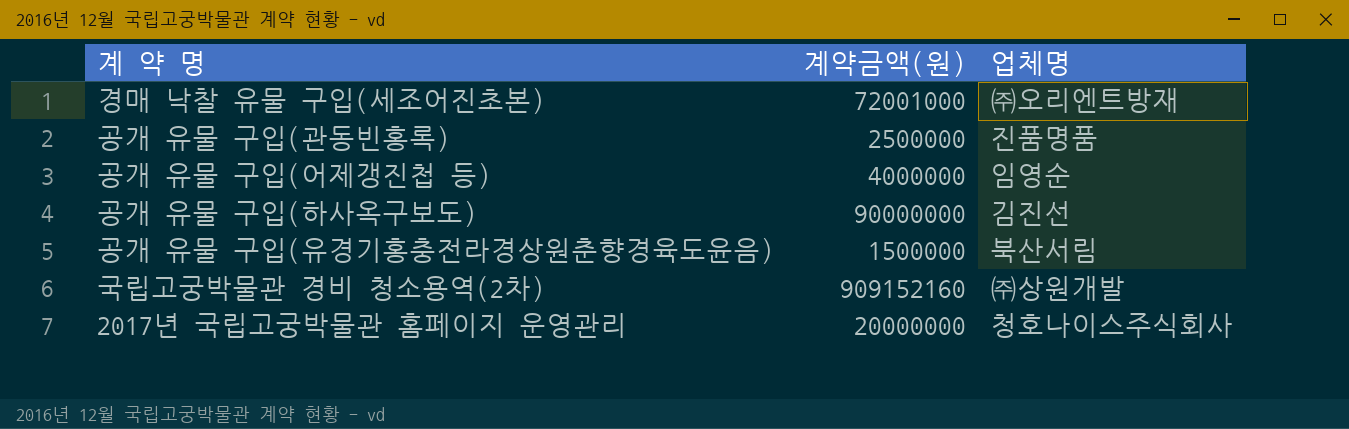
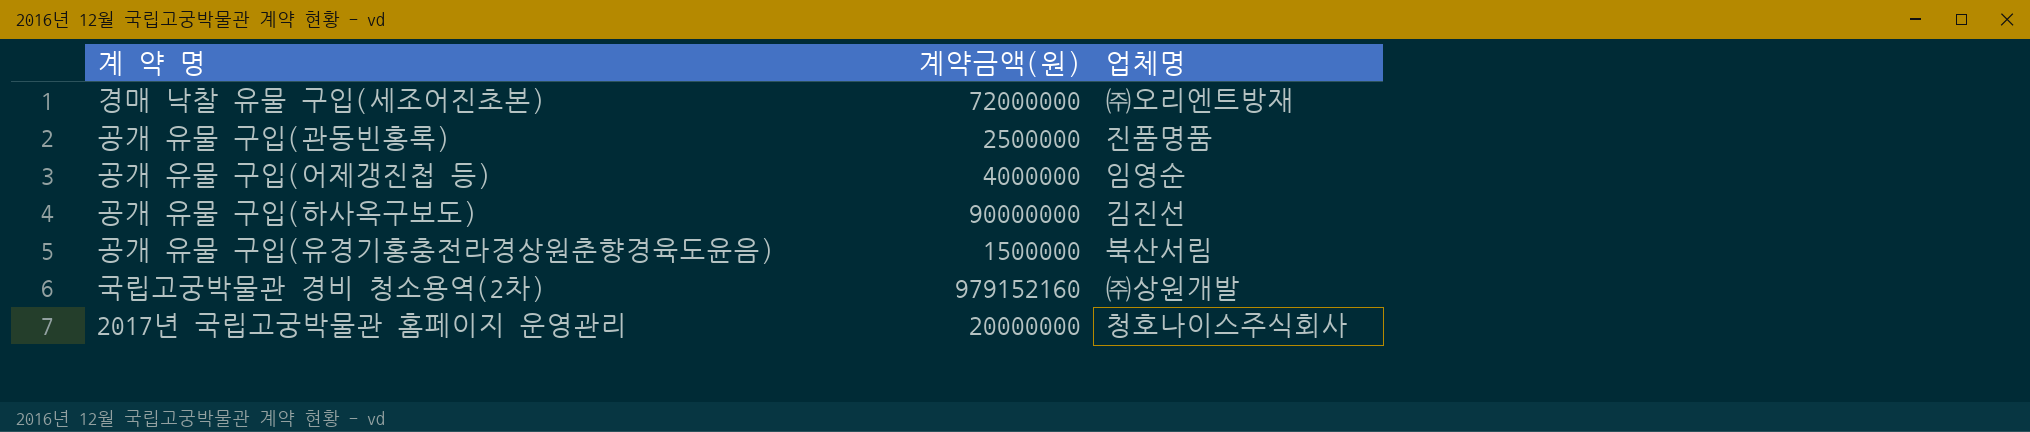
경매 낙찰 유물 구입(세조어진초본) | 계약금액(원): 72001000 -> 72000000
국립고궁박물관 경비 청소용역(2차) | 계약금액(원): 909152160 -> 979152160

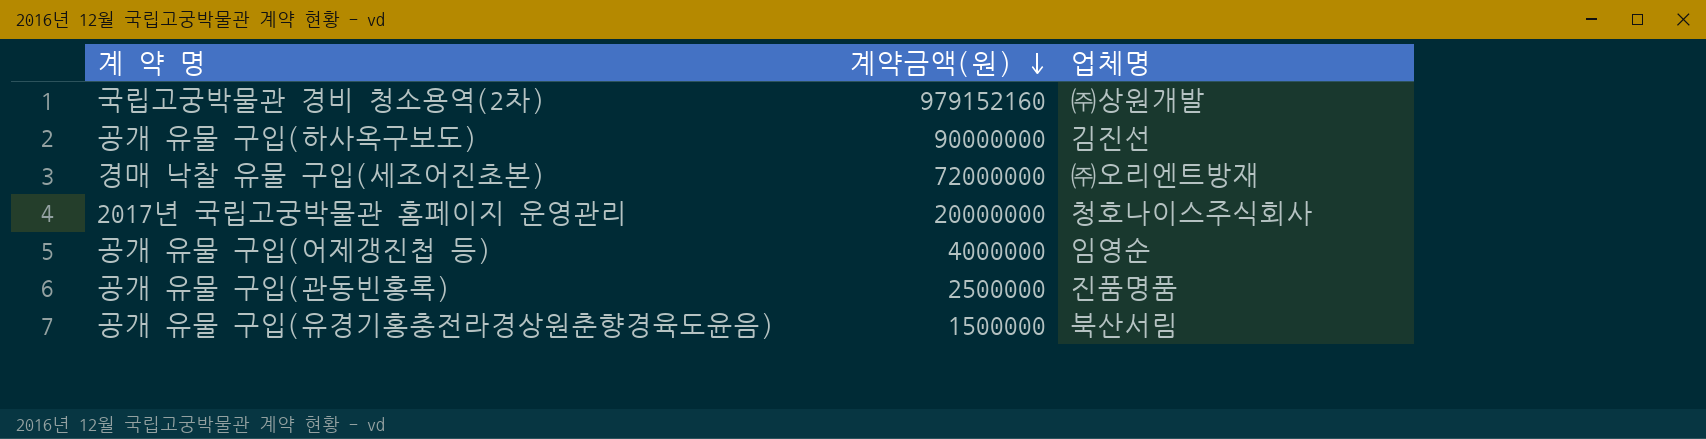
row order: none -> 계약금액(원) descending

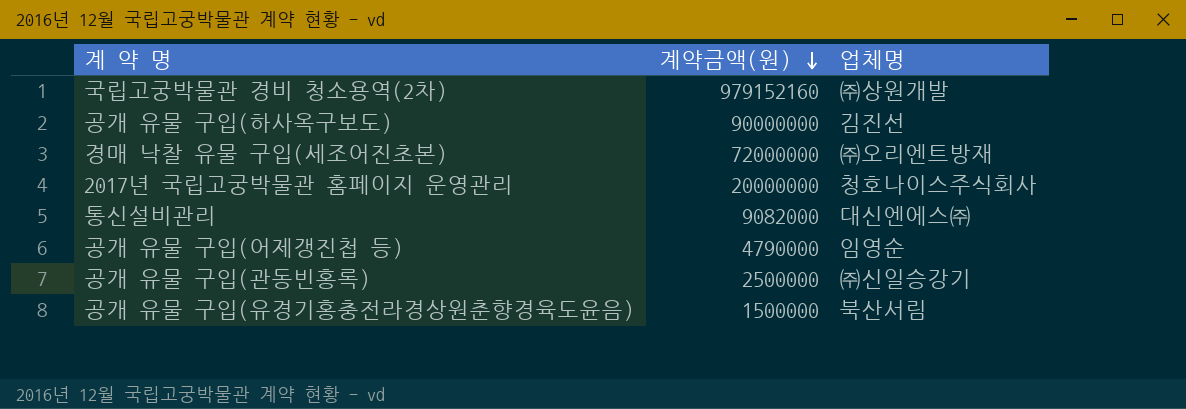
row 통신설비관리: none -> 9082000 | 대신엔에스㈜
공개 유물 구입(어제갱진첩 등) | 계약금액(원): 4000000 -> 4790000
공개 유물 구입(관동빈홍록) | 업체명: 진품명품 -> ㈜신일승강기

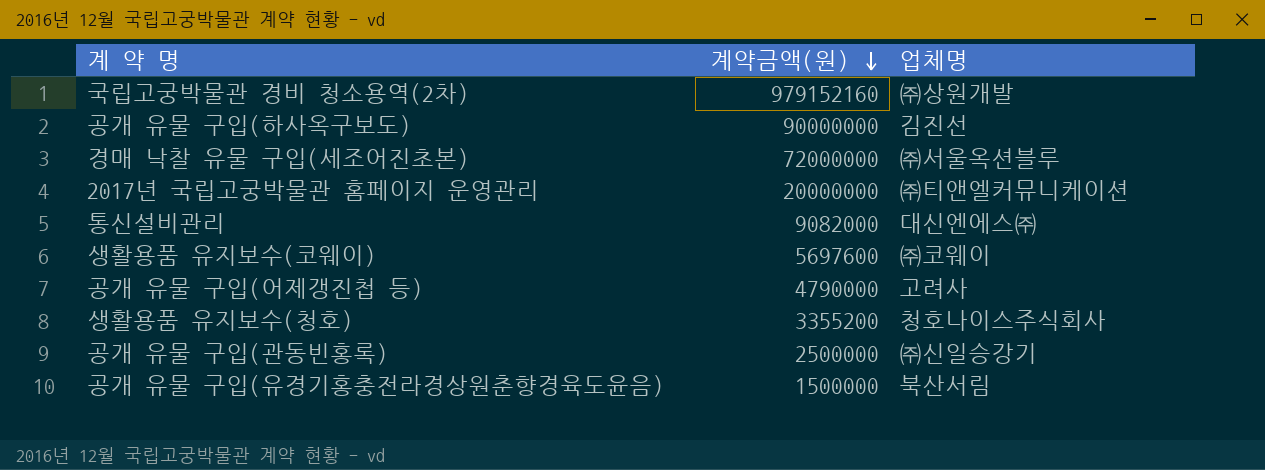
경매 낙찰 유물 구입(세조어진초본) | 업체명: ㈜오리엔트방재 -> ㈜서울옥션블루
2017년 국립고궁박물관 홈페이지 운영관리 | 업체명: 청호나이스주식회사 -> ㈜티앤엘커뮤니케이션
row 생활용품 유지보수(코웨이): none -> 5697600 | ㈜코웨이
공개 유물 구입(어제갱진첩 등) | 업체명: 임영순 -> 고려사
row 생활용품 유지보수(청호): none -> 3355200 | 청호나이스주식회사

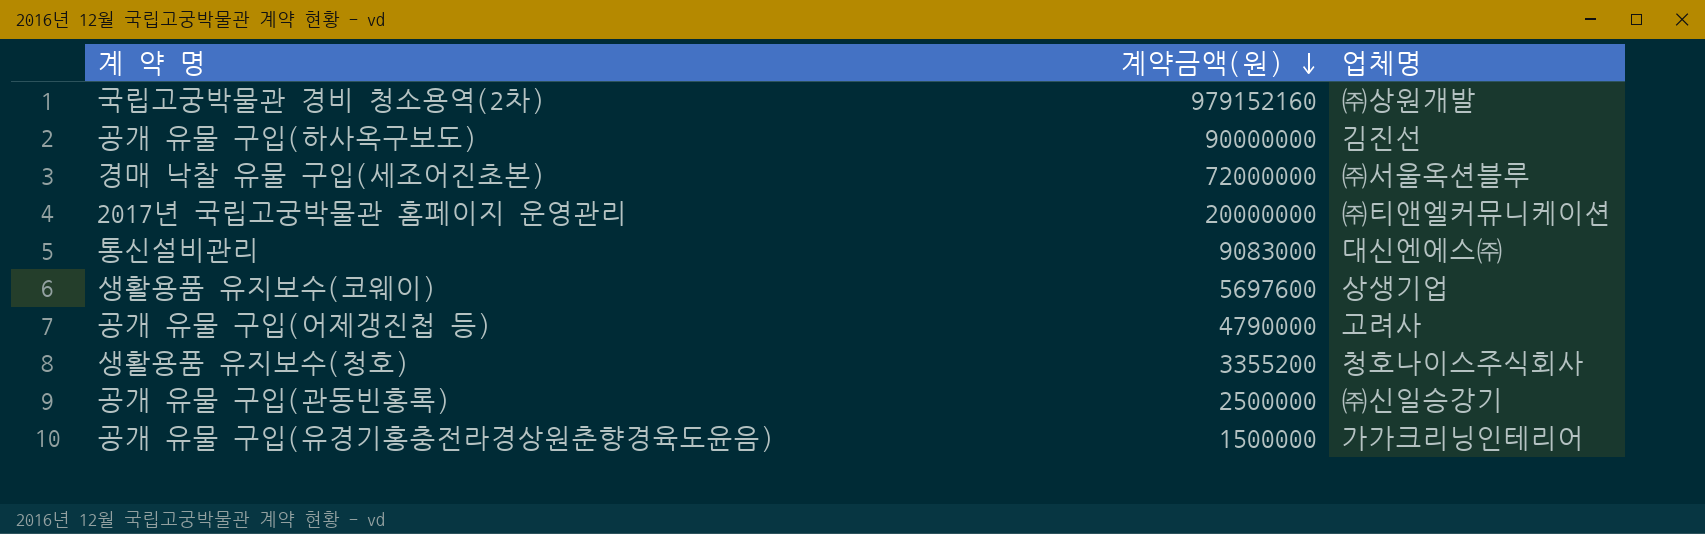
통신설비관리 | 계약금액(원): 9082000 -> 9083000
생활용품 유지보수(코웨이) | 업체명: ㈜코웨이 -> 상생기업
공개 유물 구입(유경기홍충전라경상원춘향경육도윤음) | 업체명: 북산서림 -> 가가크리닝인테리어

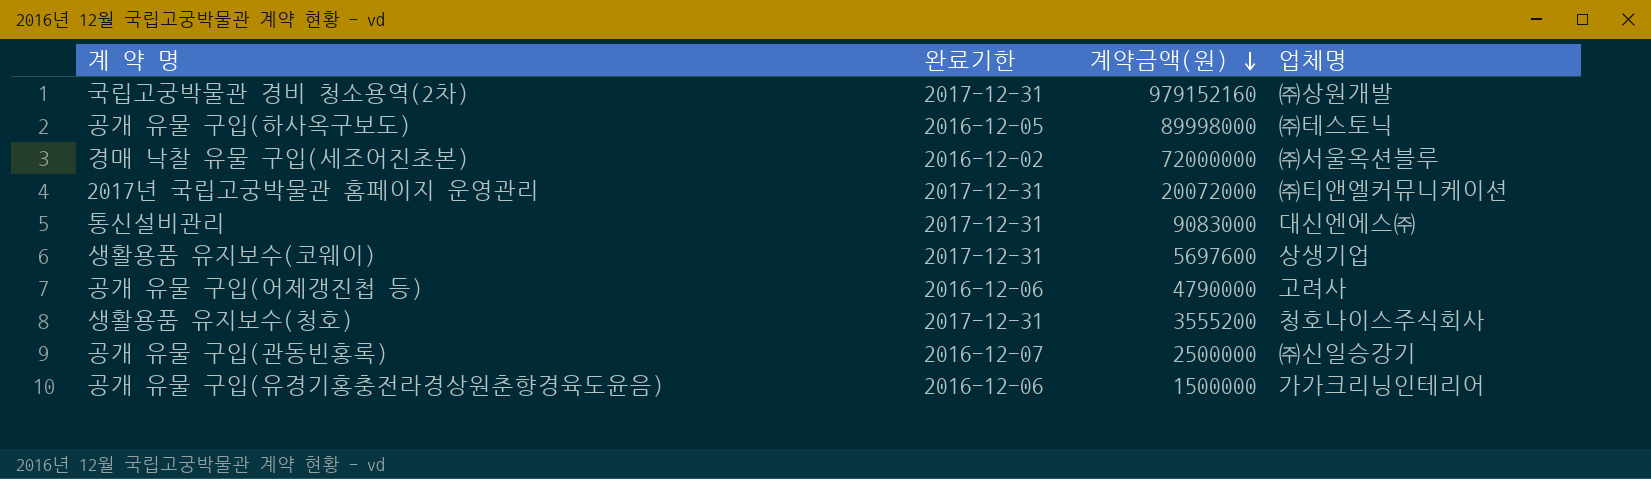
column 완료기한 | position: none -> 2
공개 유물 구입(하사옥구보도) | 계약금액(원): 90000000 -> 89998000
공개 유물 구입(하사옥구보도) | 업체명: 김진선 -> ㈜테스토닉
2017년 국립고궁박물관 홈페이지 운영관리 | 계약금액(원): 20000000 -> 20072000
생활용품 유지보수(청호) | 계약금액(원): 3355200 -> 3555200

